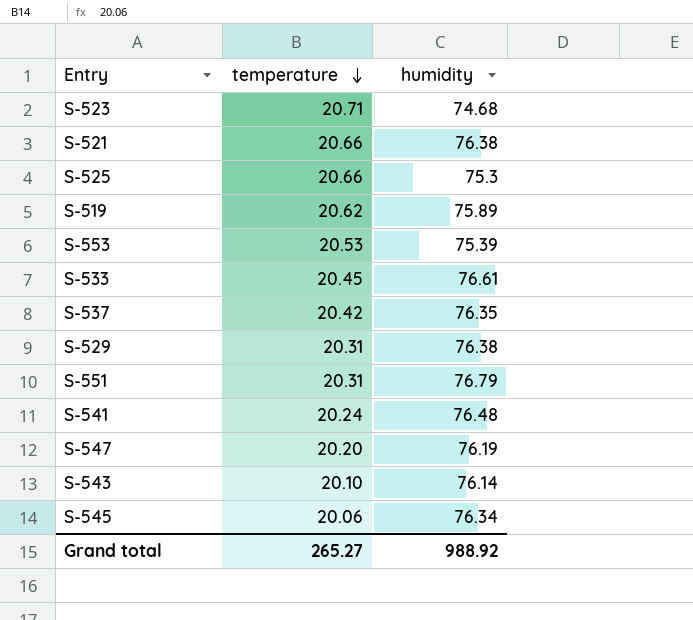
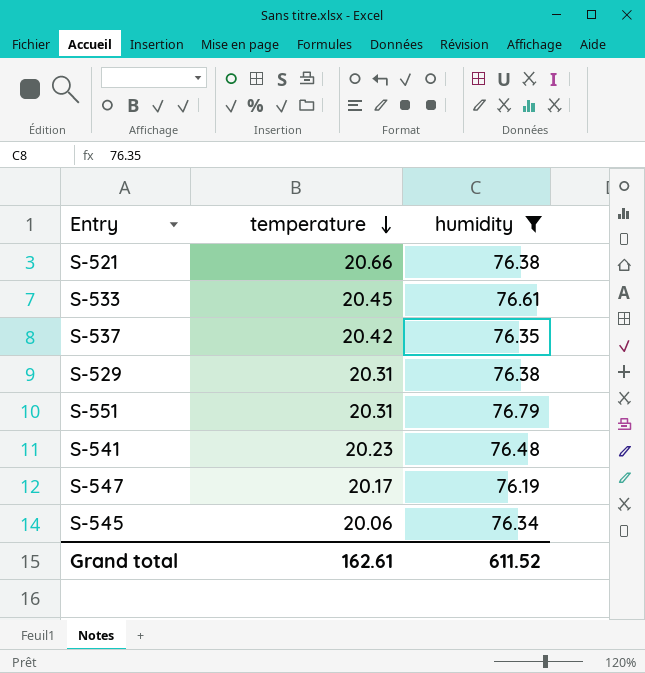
filter: none -> humidity >= 76.19
S-541 | temperature: 20.24 -> 20.23
S-547 | temperature: 20.20 -> 20.17
Grand total | temperature: 265.27 -> 162.61
Grand total | humidity: 988.92 -> 611.52

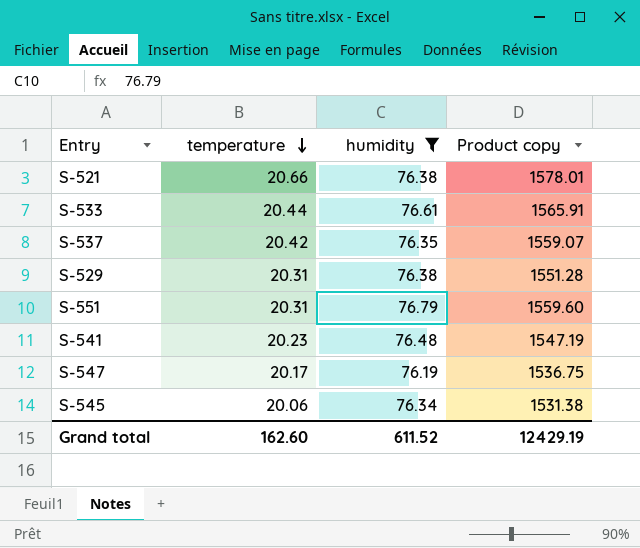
column Product copy | formula: none -> [temperature] * [humidity]
S-533 | temperature: 20.45 -> 20.44
Grand total | temperature: 162.61 -> 162.60

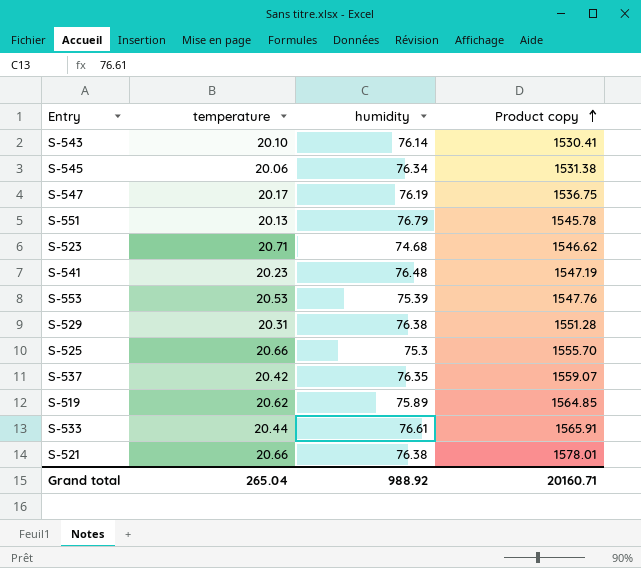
filter: humidity >= 76.19 -> none
row order: temperature descending -> Product copy ascending
S-551 | temperature: 20.31 -> 20.13
S-551 | Product copy: 1559.60 -> 1545.78
Grand total | temperature: 162.60 -> 265.04
Grand total | humidity: 611.52 -> 988.92
Grand total | Product copy: 12429.19 -> 20160.71

